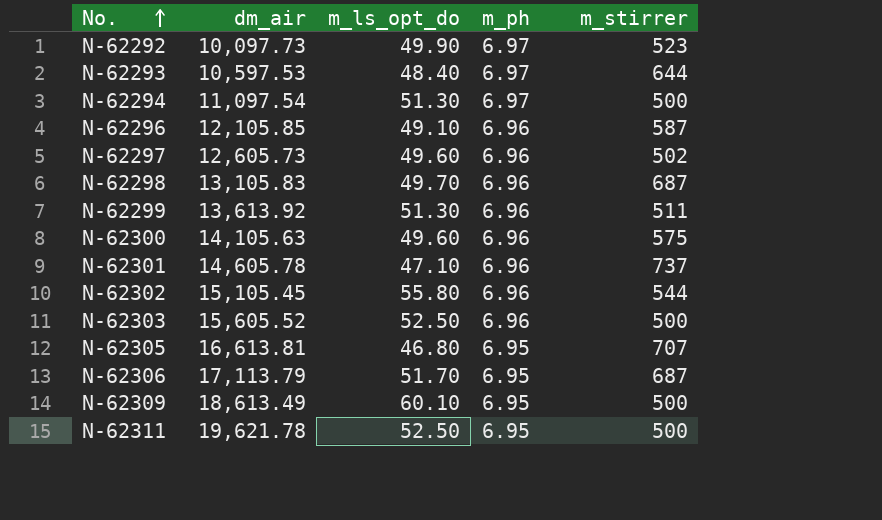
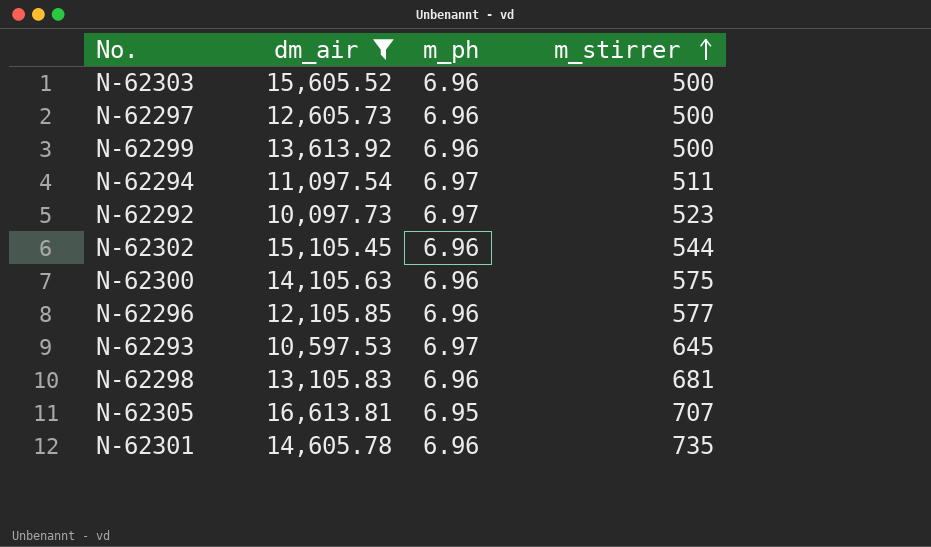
filter: none -> dm_air <= 16,613.81
row order: No. ascending -> m_stirrer ascending
column m_ls_opt_do | position: 3 -> none
N-62297 | m_stirrer: 502 -> 500
N-62299 | m_stirrer: 511 -> 500
N-62294 | m_stirrer: 500 -> 511
N-62296 | m_stirrer: 587 -> 577
N-62293 | m_stirrer: 644 -> 645
N-62298 | m_stirrer: 687 -> 681
N-62301 | m_stirrer: 737 -> 735

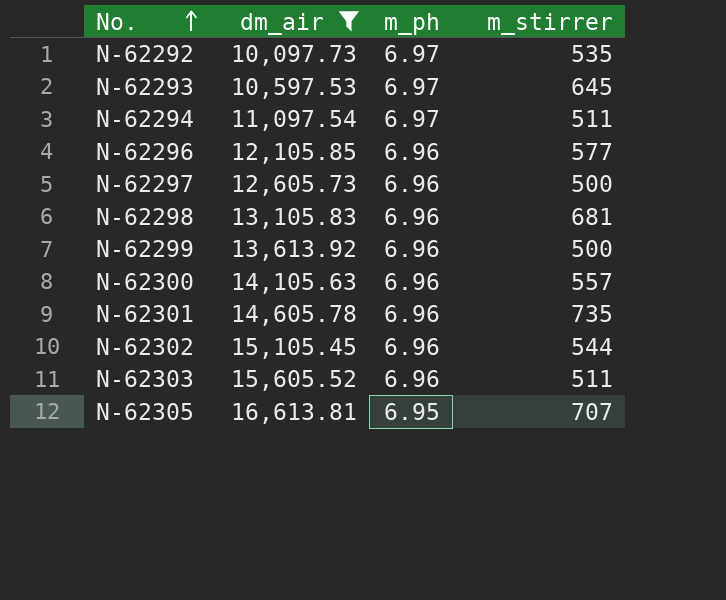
row order: m_stirrer ascending -> No. ascending
N-62292 | m_stirrer: 523 -> 535
N-62300 | m_stirrer: 575 -> 557
N-62303 | m_stirrer: 500 -> 511

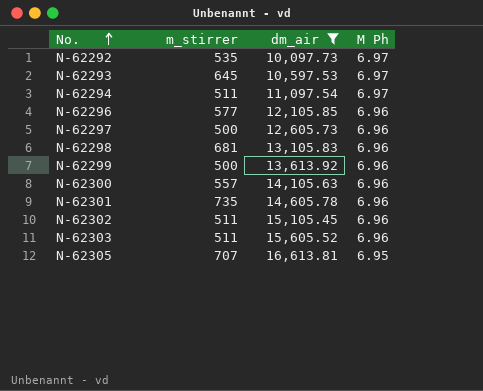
column m_stirrer | position: 4 -> 2
column name: m_ph -> M Ph
N-62302 | m_stirrer: 544 -> 511

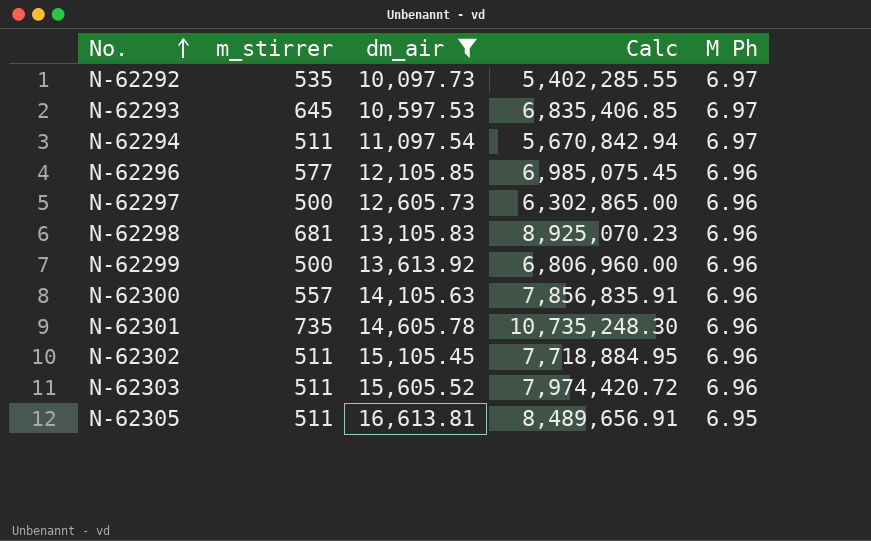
column Calc | formula: none -> [m_stirrer] * [dm_air]
N-62305 | m_stirrer: 707 -> 511

